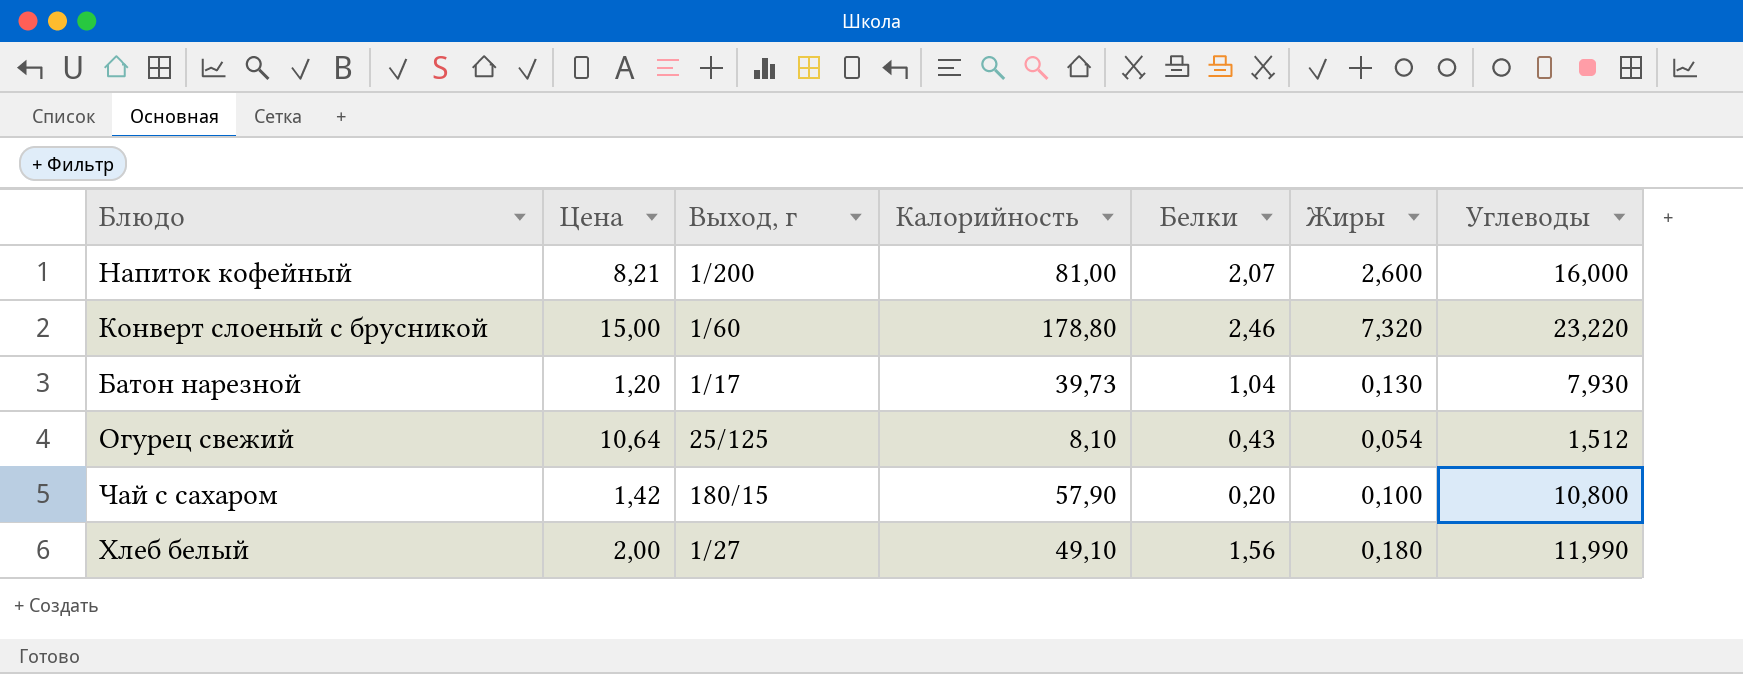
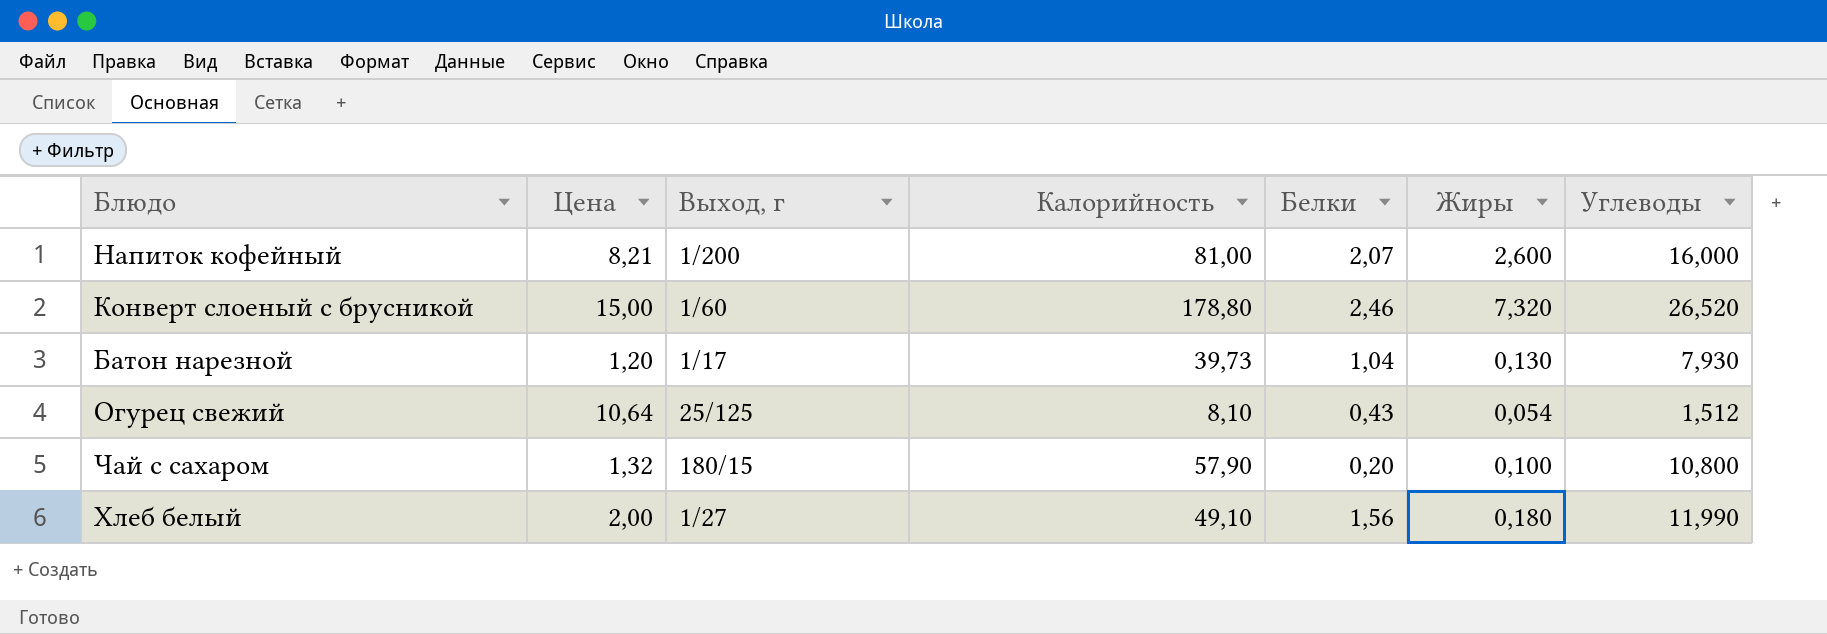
Конверт слоеный с брусникой | Углеводы: 23,220 -> 26,520
Чай с сахаром | Цена: 1,42 -> 1,32

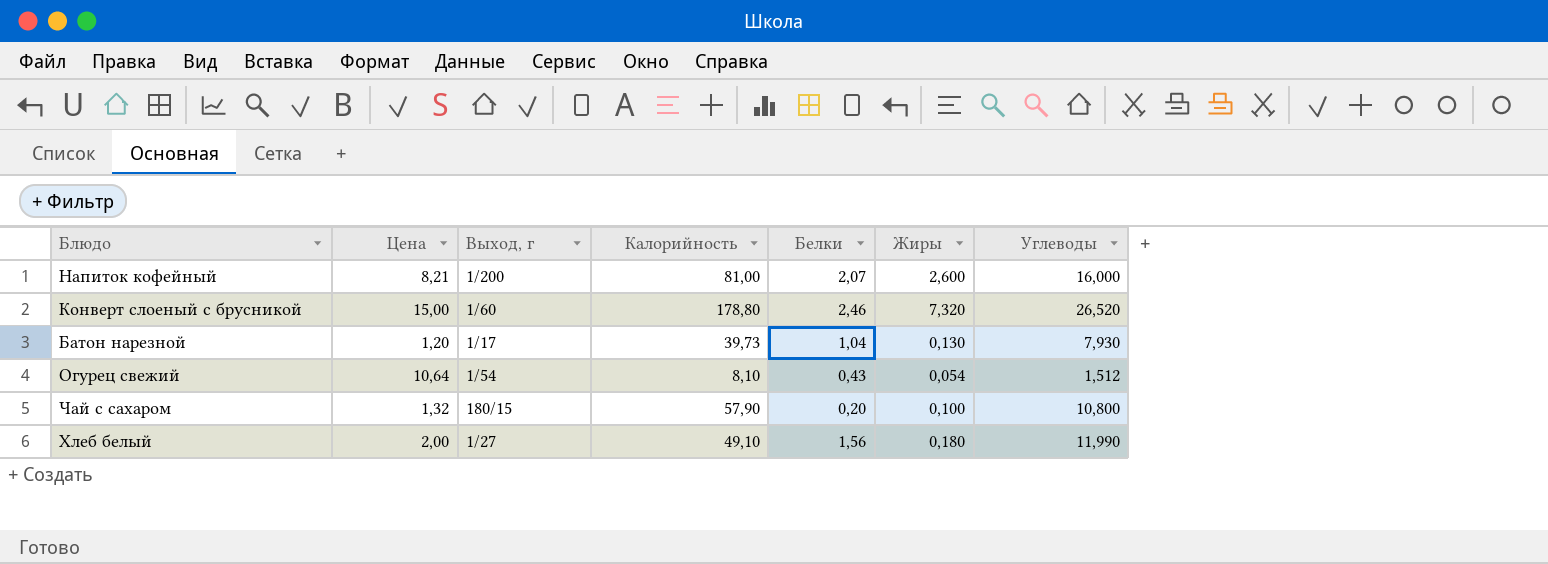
Огурец свежий | Выход, г: 25/125 -> 1/54

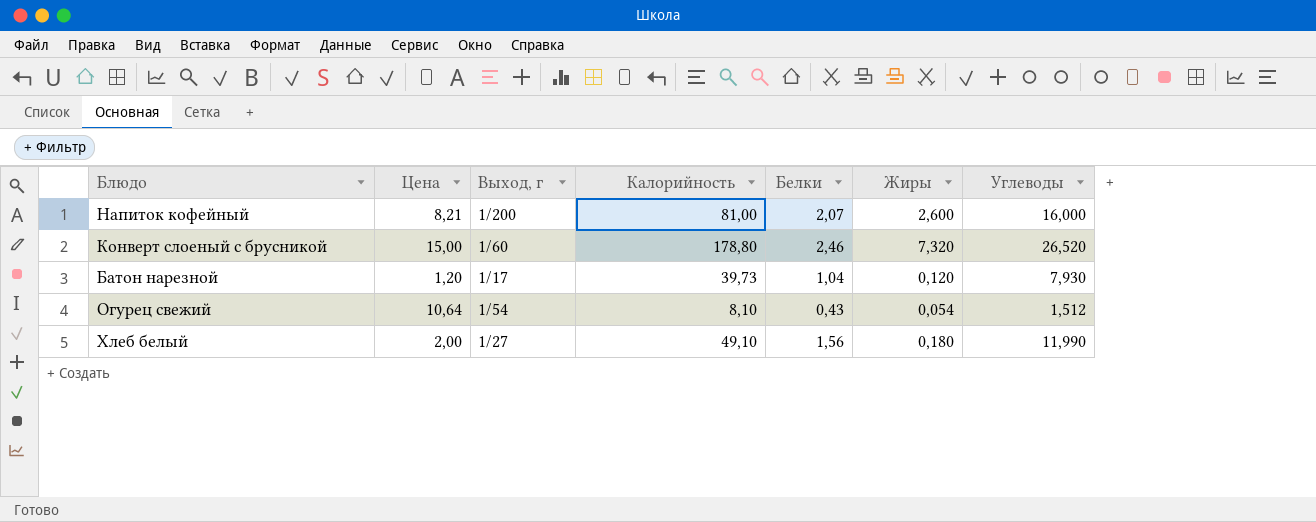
row Чай с сахаром: 1,32 | 180/15 | 57,90 | 0,20 | 0,100 | 10,800 -> none
Батон нарезной | Жиры: 0,130 -> 0,120

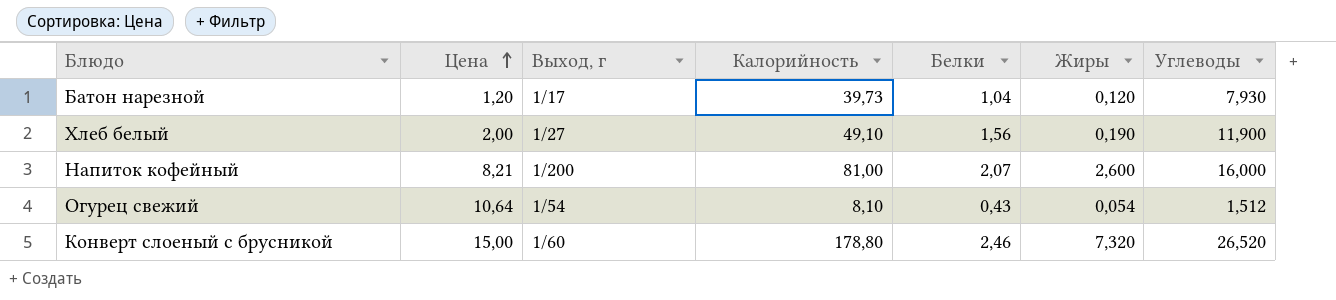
row order: none -> Цена ascending
Хлеб белый | Жиры: 0,180 -> 0,190
Хлеб белый | Углеводы: 11,990 -> 11,900

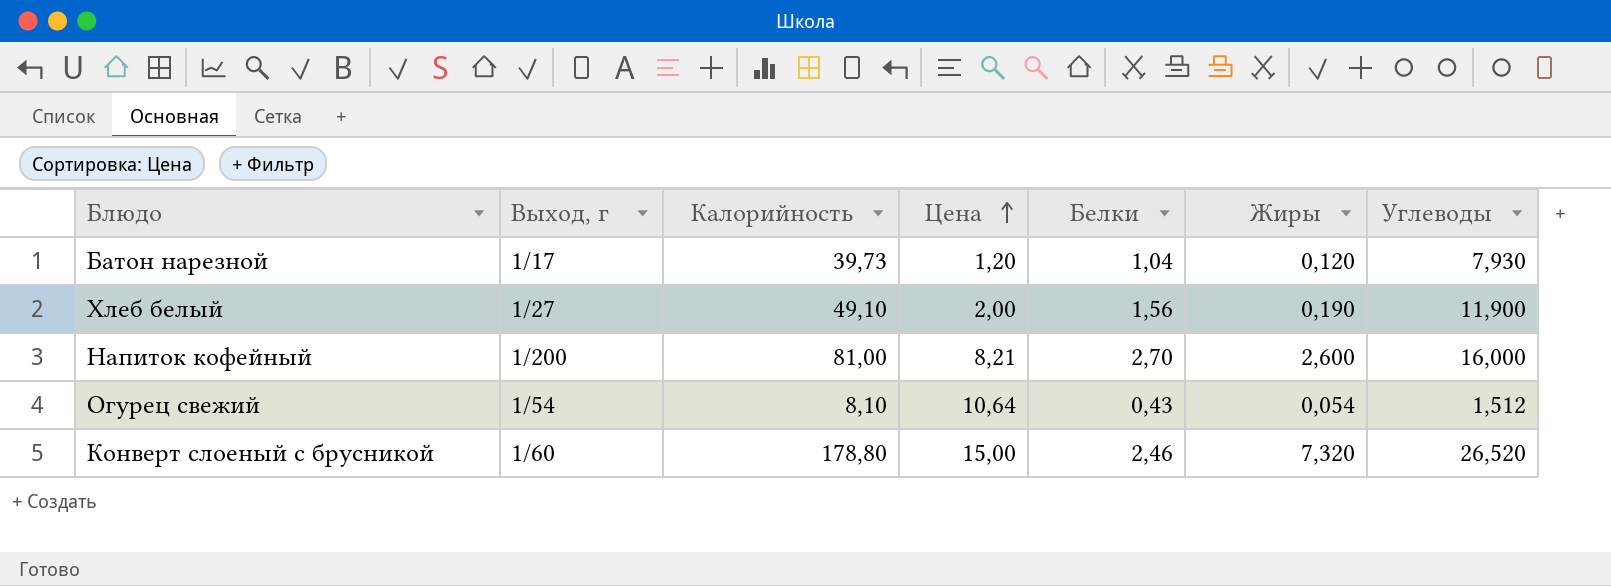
column Цена | position: 2 -> 4
Напиток кофейный | Белки: 2,07 -> 2,70

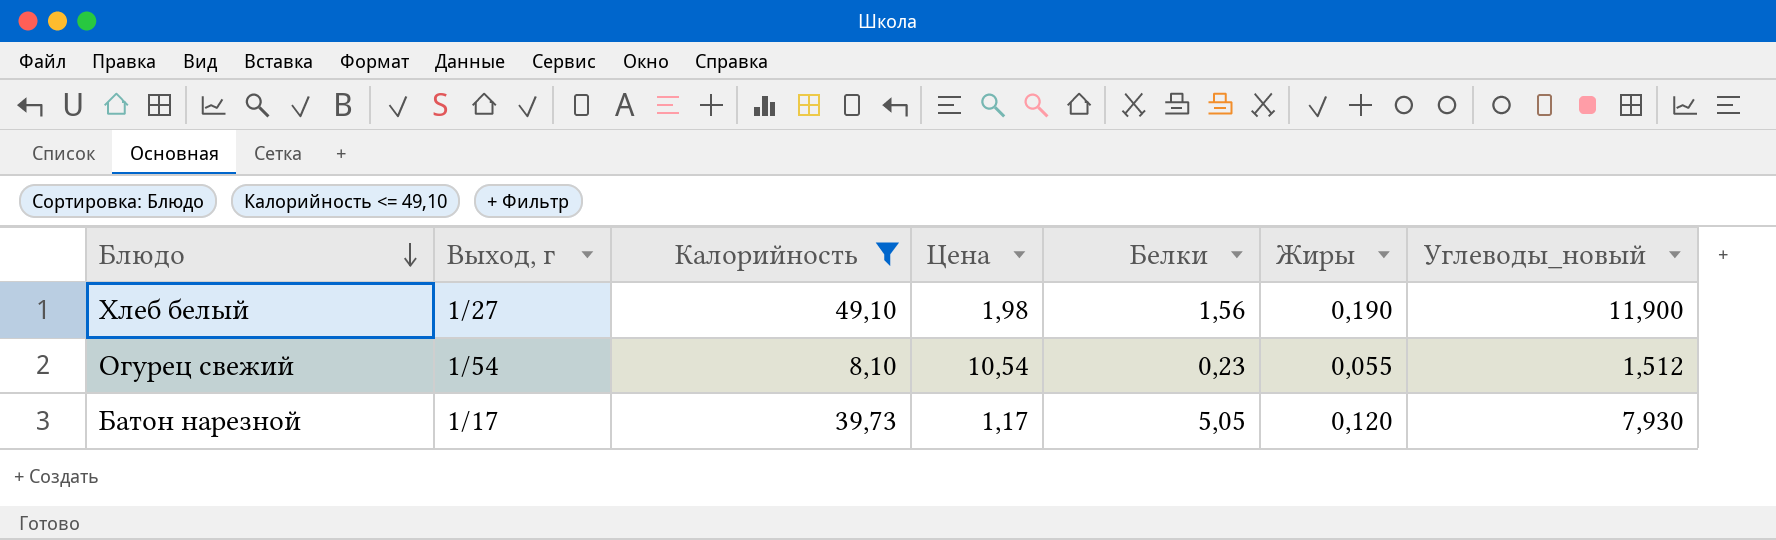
filter: none -> Калорийность <= 49,10
row order: Цена ascending -> Блюдо descending
column name: Углеводы -> Углеводы_новый
Хлеб белый | Цена: 2,00 -> 1,98
Огурец свежий | Цена: 10,64 -> 10,54
Огурец свежий | Белки: 0,43 -> 0,23
Огурец свежий | Жиры: 0,054 -> 0,055
Батон нарезной | Цена: 1,20 -> 1,17
Батон нарезной | Белки: 1,04 -> 5,05

